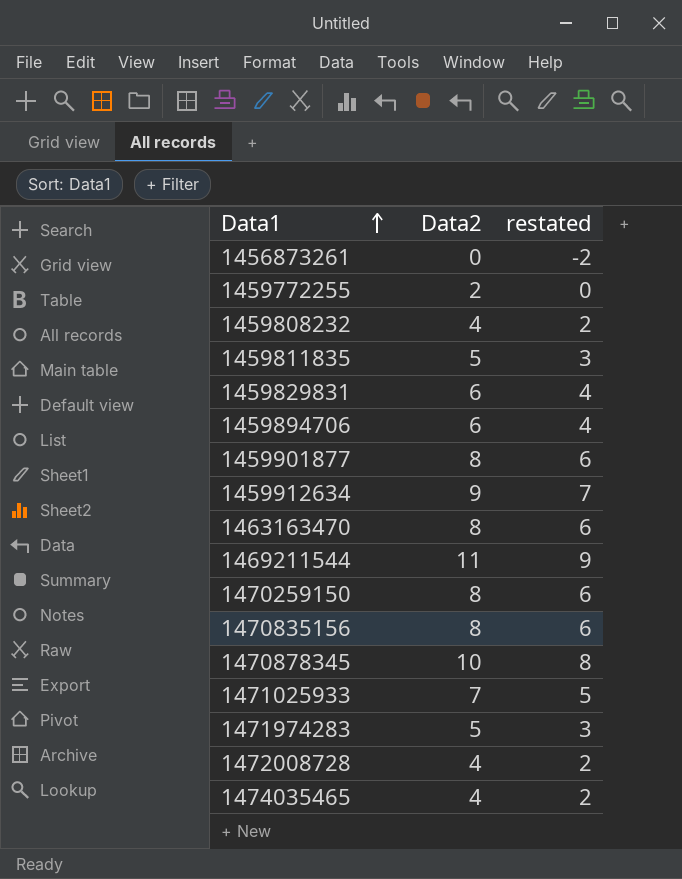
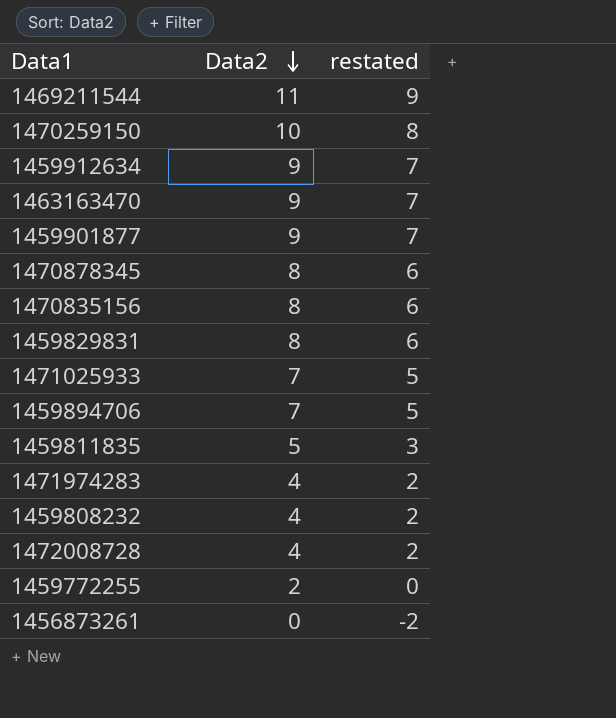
row order: Data1 ascending -> Data2 descending
row 1474035465: 4 | 2 -> none
1470259150 | Data2: 8 -> 10
1470259150 | restated: 6 -> 8
1463163470 | Data2: 8 -> 9
1463163470 | restated: 6 -> 7
1459901877 | Data2: 8 -> 9
1459901877 | restated: 6 -> 7
1470878345 | Data2: 10 -> 8
1470878345 | restated: 8 -> 6
1459829831 | Data2: 6 -> 8
1459829831 | restated: 4 -> 6
1459894706 | Data2: 6 -> 7
1459894706 | restated: 4 -> 5
1471974283 | Data2: 5 -> 4
1471974283 | restated: 3 -> 2

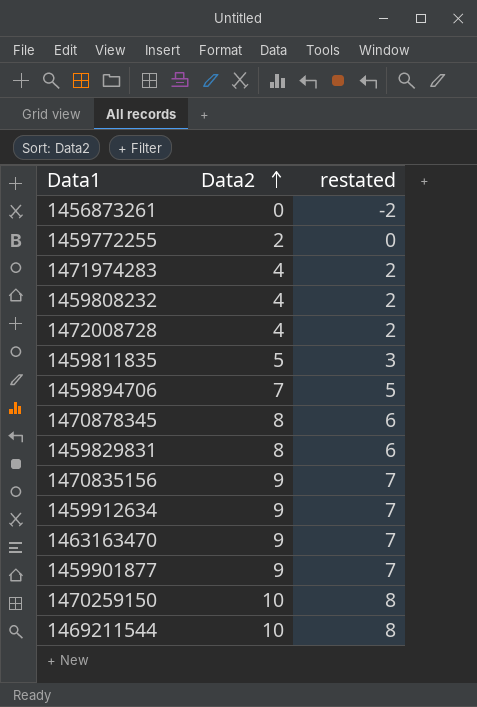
row order: Data2 descending -> Data2 ascending
row 1471025933: 7 | 5 -> none
1470835156 | Data2: 8 -> 9
1470835156 | restated: 6 -> 7
1469211544 | Data2: 11 -> 10
1469211544 | restated: 9 -> 8

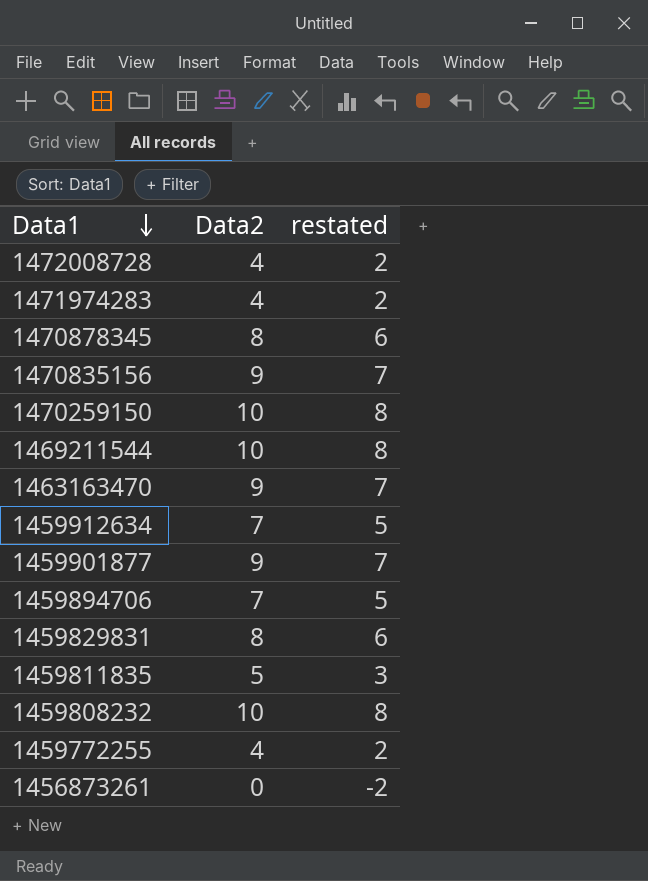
row order: Data2 ascending -> Data1 descending
1459912634 | Data2: 9 -> 7
1459912634 | restated: 7 -> 5
1459808232 | Data2: 4 -> 10
1459808232 | restated: 2 -> 8
1459772255 | Data2: 2 -> 4
1459772255 | restated: 0 -> 2

